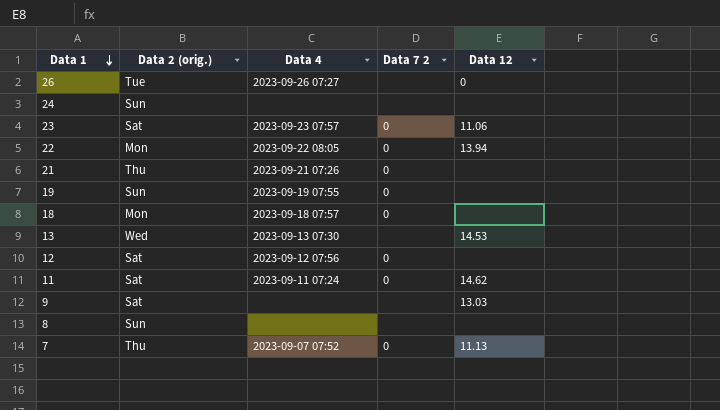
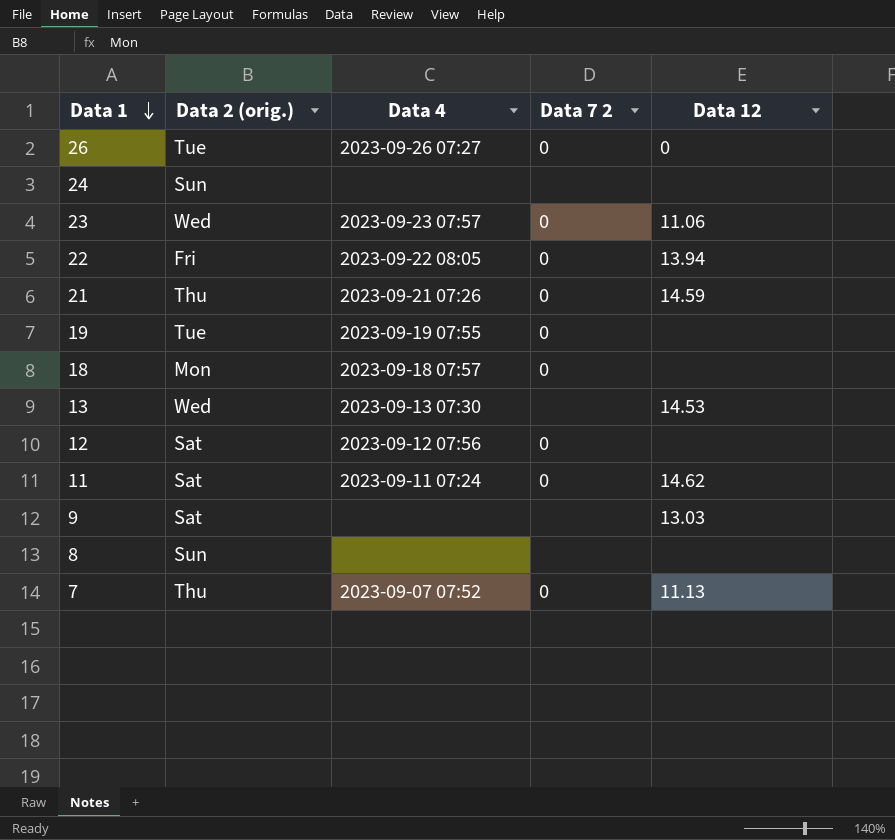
26 | Data 7 2: none -> 0
23 | Data 2 (orig.): Sat -> Wed
22 | Data 2 (orig.): Mon -> Fri
21 | Data 12: none -> 14.59
19 | Data 2 (orig.): Sun -> Tue

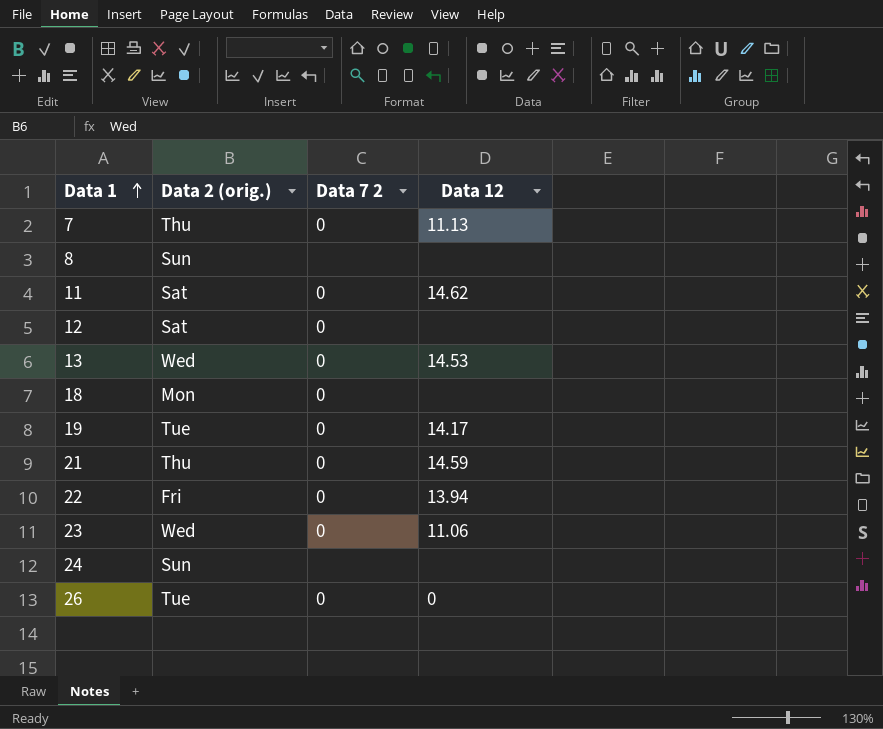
row order: Data 1 descending -> Data 1 ascending
column Data 4 | position: 3 -> none
row 9: Sat | none | none | 13.03 -> none
13 | Data 7 2: none -> 0
19 | Data 12: none -> 14.17

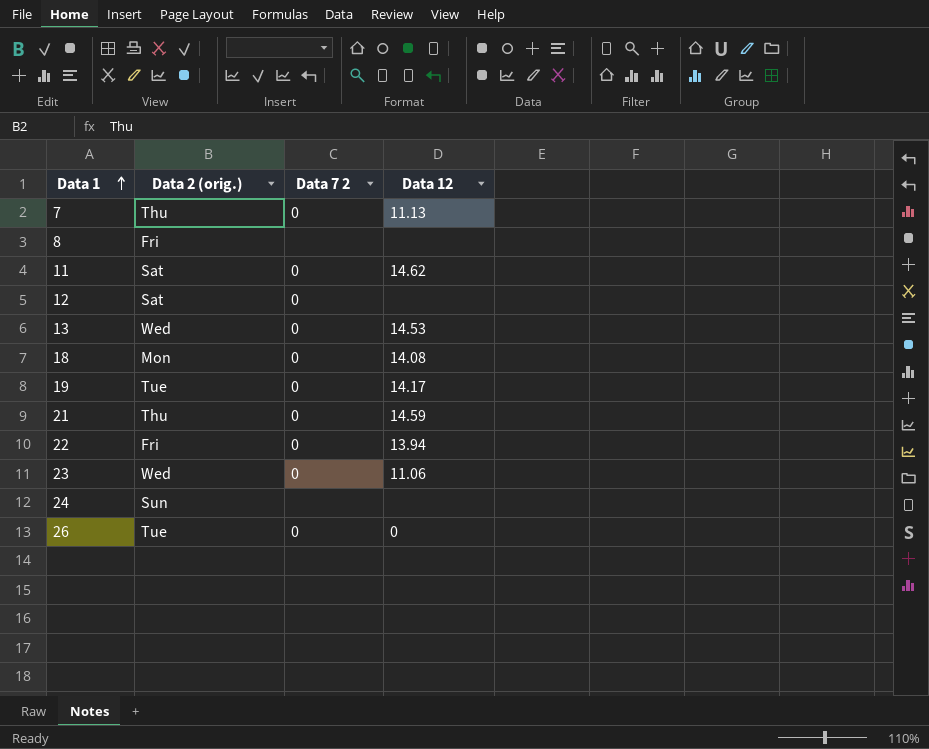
8 | Data 2 (orig.): Sun -> Fri
18 | Data 12: none -> 14.08

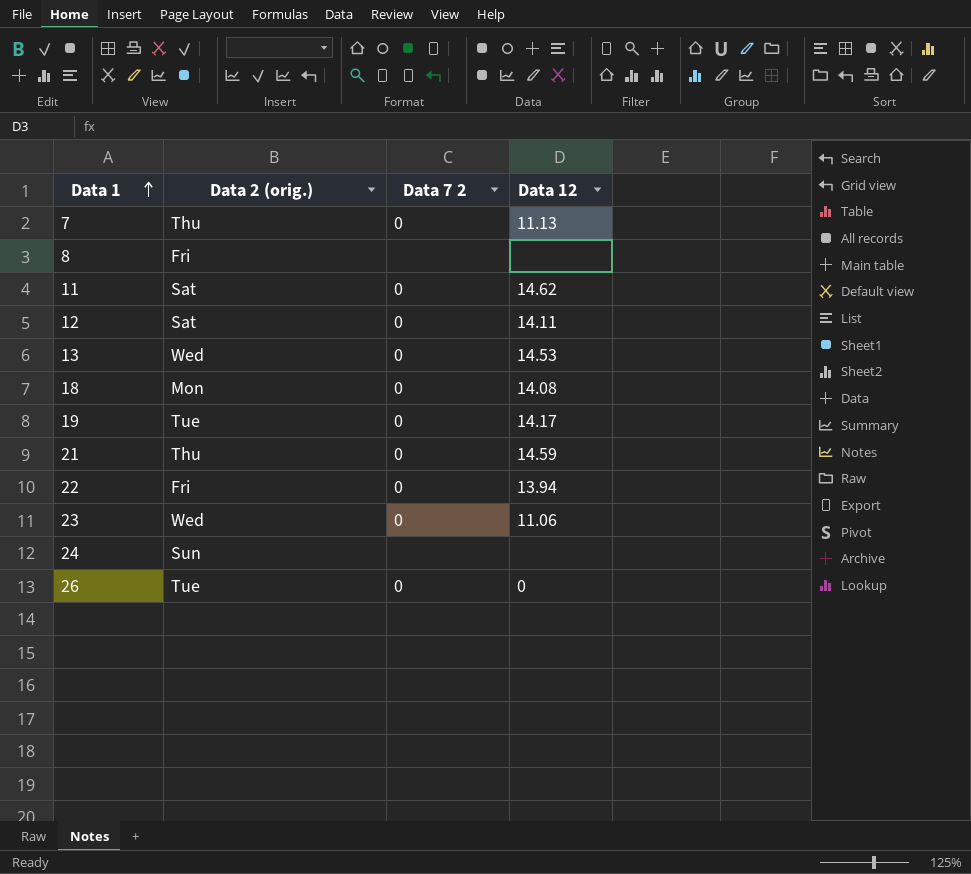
12 | Data 12: none -> 14.11

